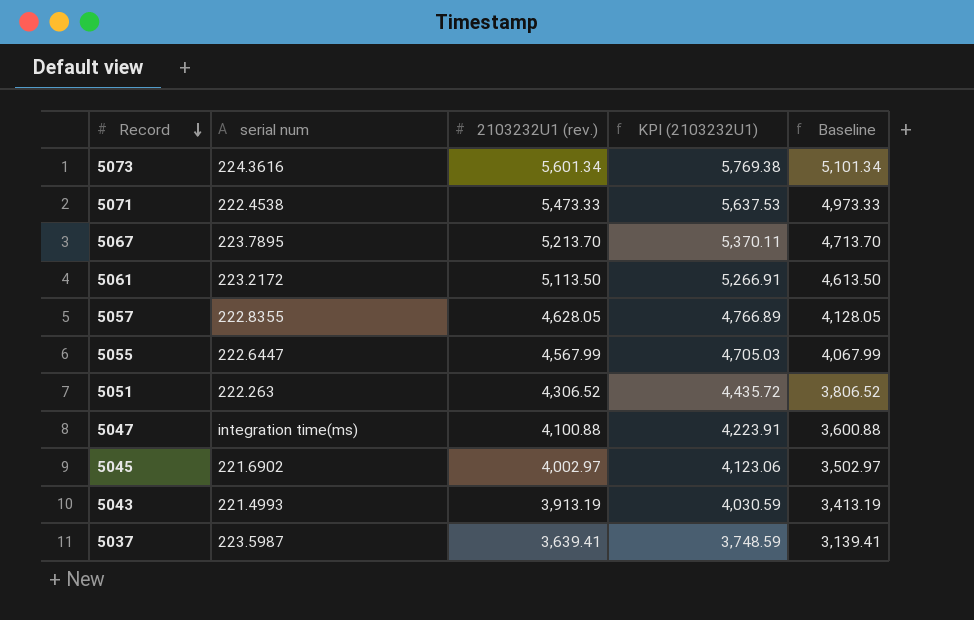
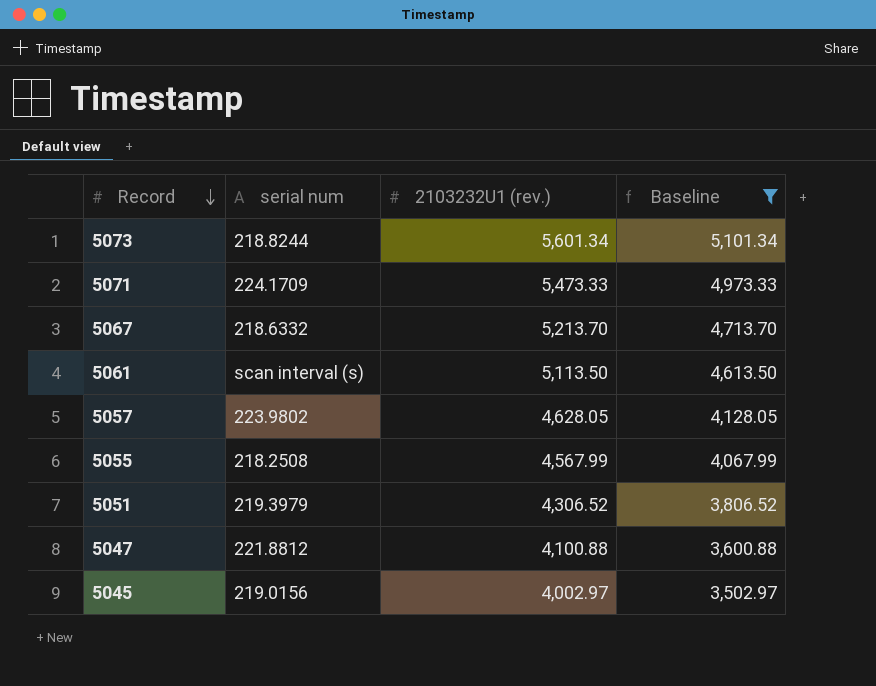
filter: none -> Baseline >= 3,502.97
column KPI (2103232U1) | formula: [2103232U1 (rev.)] * 1.03 -> none
5073 | serial num: 224.3616 -> 218.8244
5071 | serial num: 222.4538 -> 224.1709
5067 | serial num: 223.7895 -> 218.6332
5061 | serial num: 223.2172 -> scan interval (s)
5057 | serial num: 222.8355 -> 223.9802
5055 | serial num: 222.6447 -> 218.2508
5051 | serial num: 222.263 -> 219.3979
5047 | serial num: integration time(ms) -> 221.8812
5045 | serial num: 221.6902 -> 219.0156

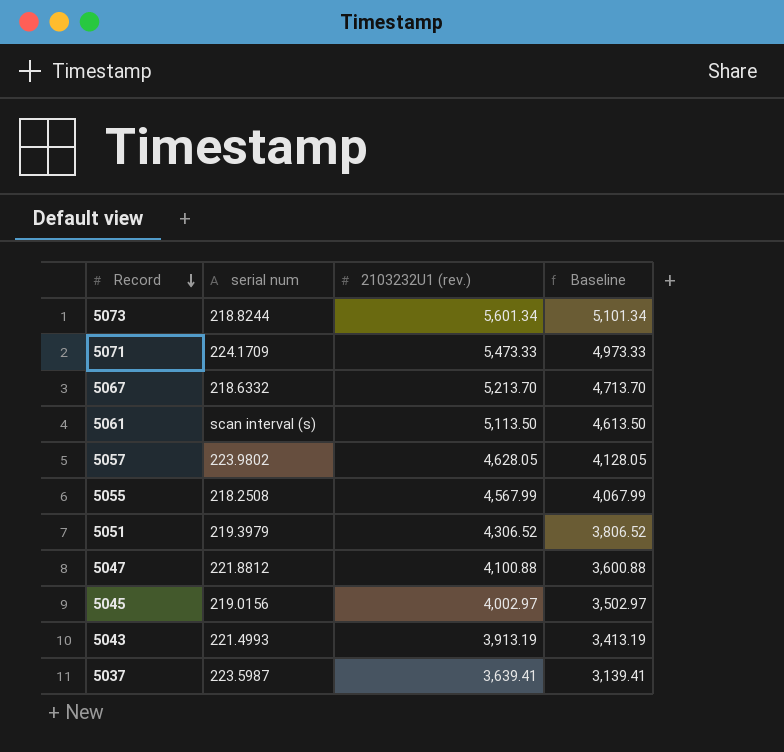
filter: Baseline >= 3,502.97 -> none

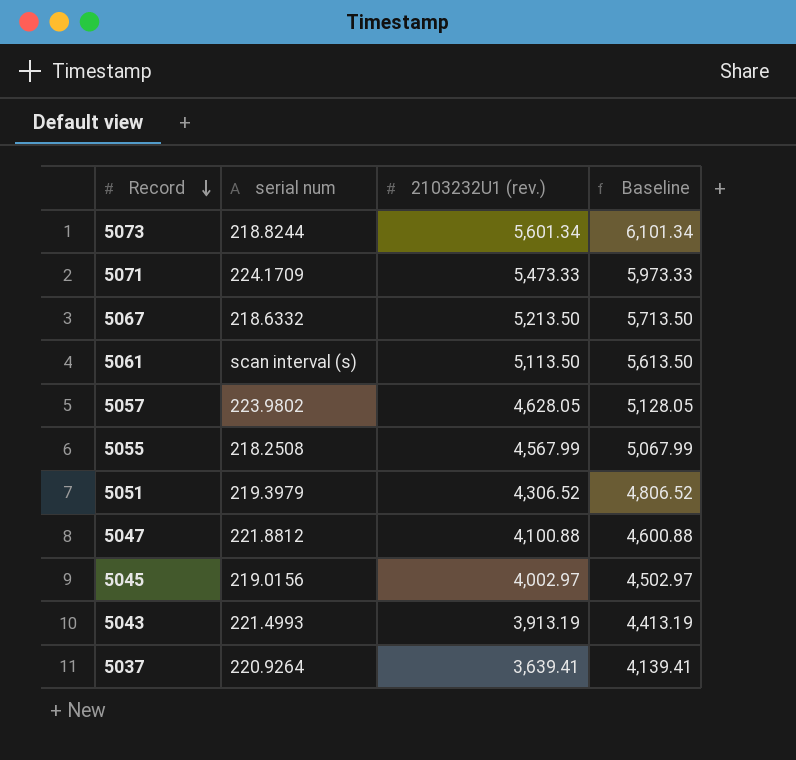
column Baseline | formula: [2103232U1 (rev.)] - 500 -> [2103232U1 (rev.)] + 500
5067 | 2103232U1 (rev.): 5,213.70 -> 5,213.50
5037 | serial num: 223.5987 -> 220.9264

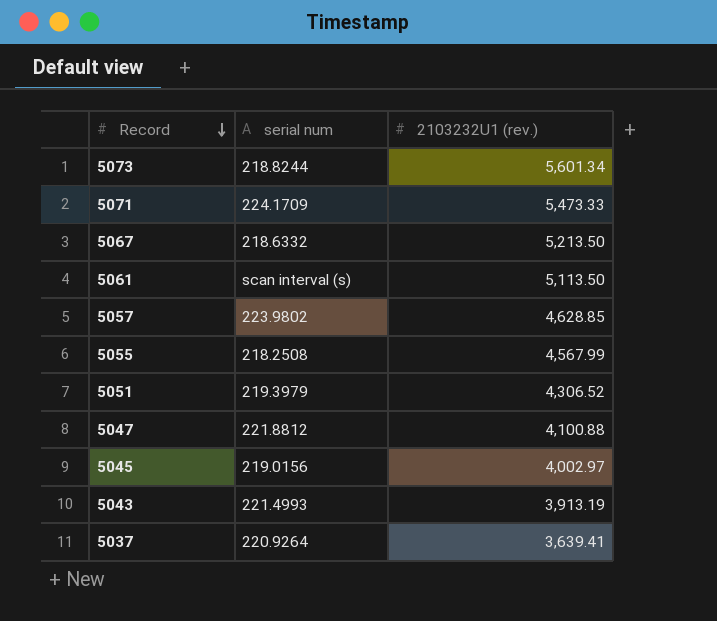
column Baseline | formula: [2103232U1 (rev.)] + 500 -> none
5057 | 2103232U1 (rev.): 4,628.05 -> 4,628.85

